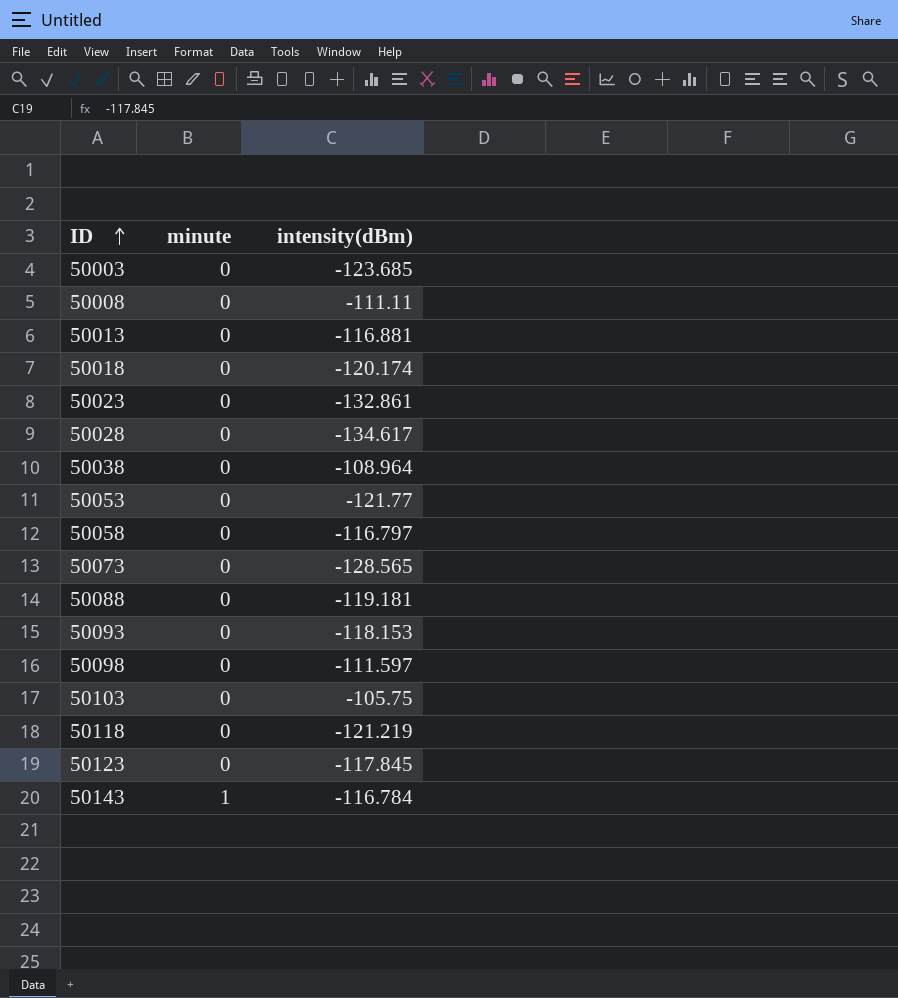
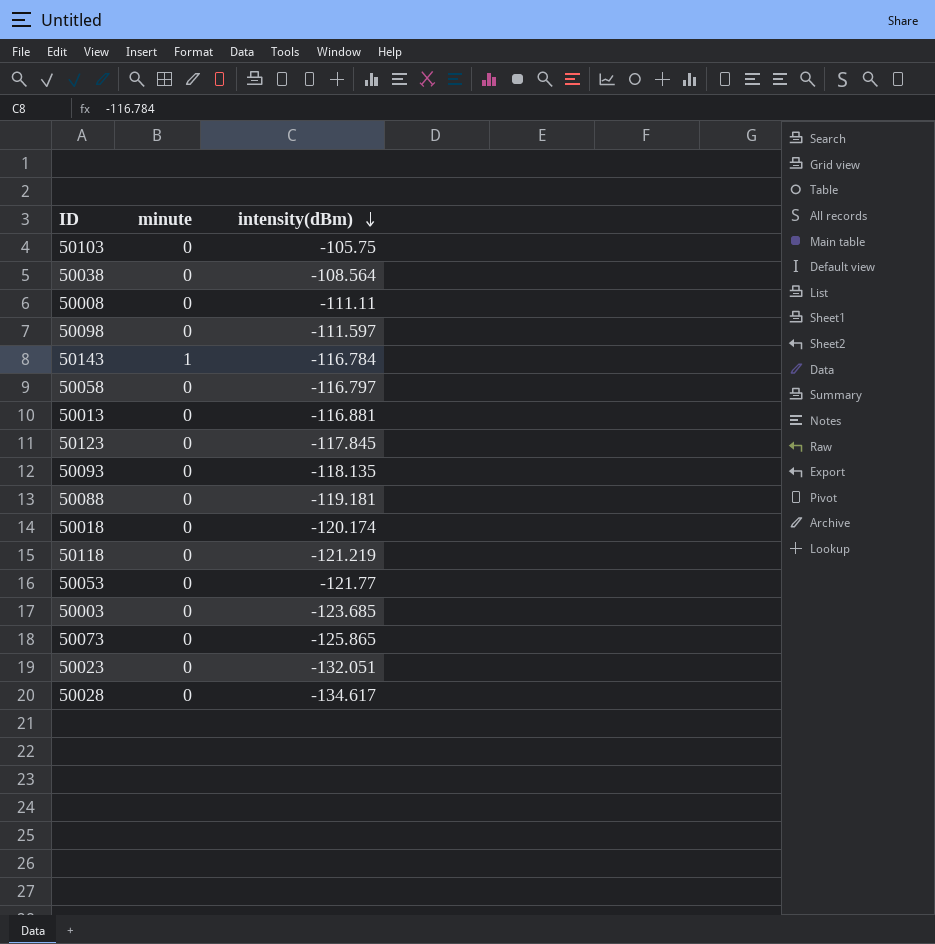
row order: ID ascending -> intensity(dBm) descending
50038 | intensity(dBm): -108.964 -> -108.564
50093 | intensity(dBm): -118.153 -> -118.135
50073 | intensity(dBm): -128.565 -> -125.865
50023 | intensity(dBm): -132.861 -> -132.051

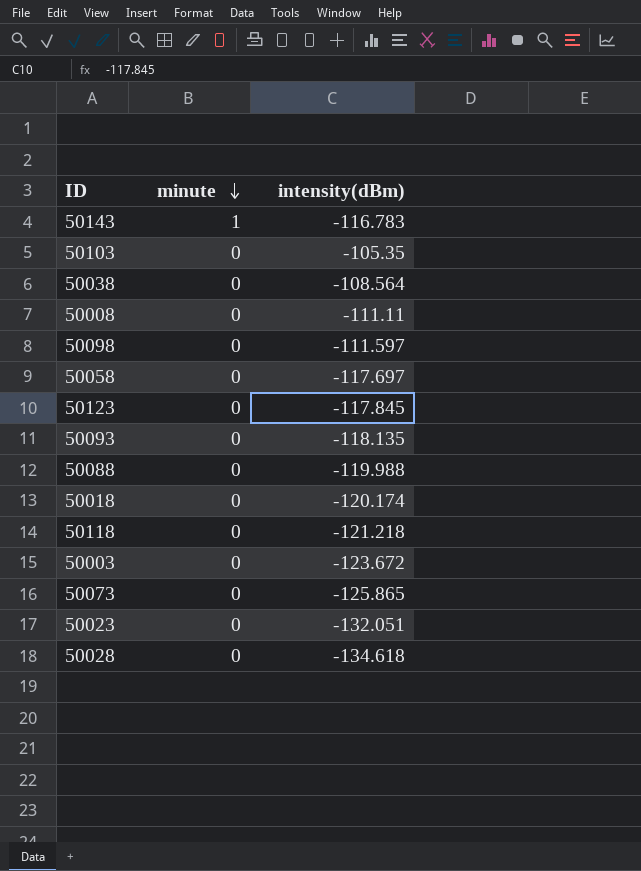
row order: intensity(dBm) descending -> minute descending
row 50013: 0 | -116.881 -> none
row 50053: 0 | -121.77 -> none
50143 | intensity(dBm): -116.784 -> -116.783
50103 | intensity(dBm): -105.75 -> -105.35
50058 | intensity(dBm): -116.797 -> -117.697
50088 | intensity(dBm): -119.181 -> -119.988
50118 | intensity(dBm): -121.219 -> -121.218
50003 | intensity(dBm): -123.685 -> -123.672
50028 | intensity(dBm): -134.617 -> -134.618

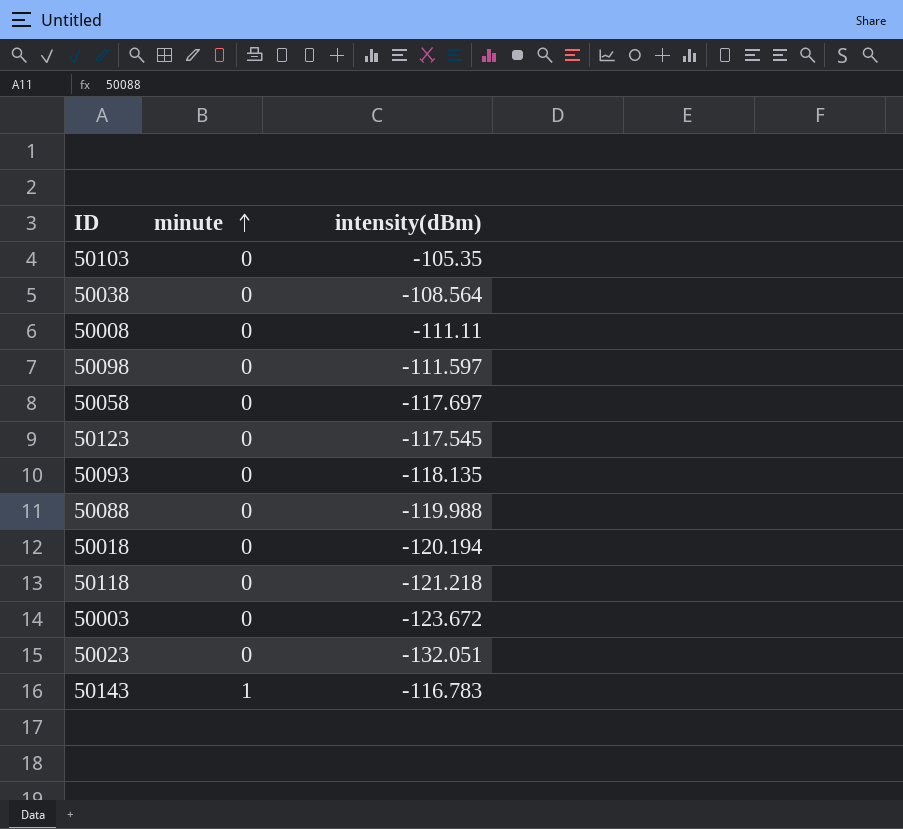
row order: minute descending -> minute ascending
row 50073: 0 | -125.865 -> none
row 50028: 0 | -134.618 -> none
50123 | intensity(dBm): -117.845 -> -117.545
50018 | intensity(dBm): -120.174 -> -120.194

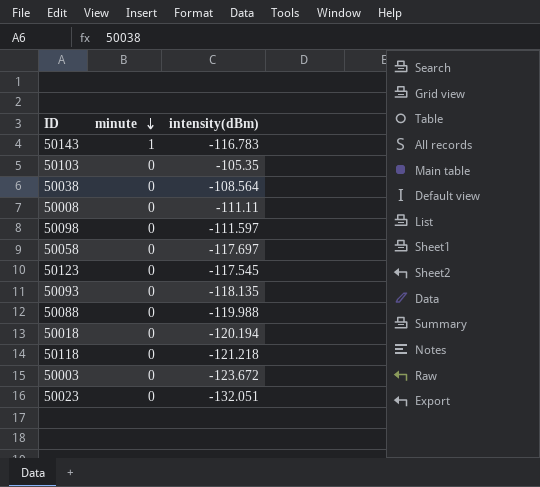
row order: minute ascending -> minute descending

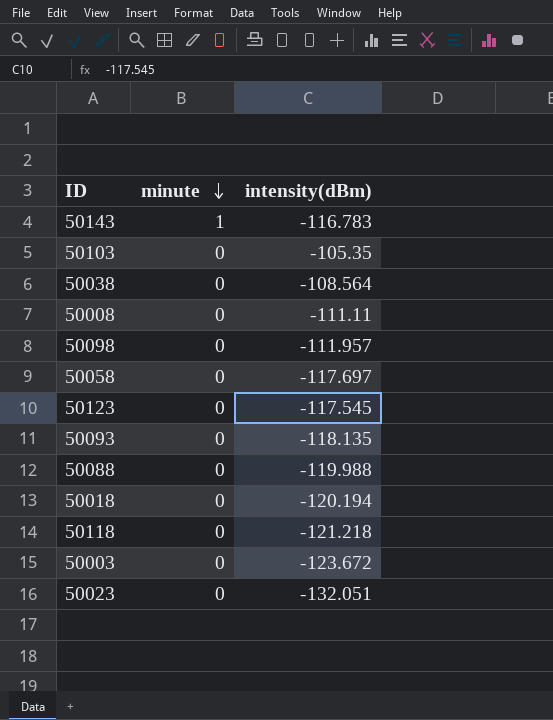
50098 | intensity(dBm): -111.597 -> -111.957

